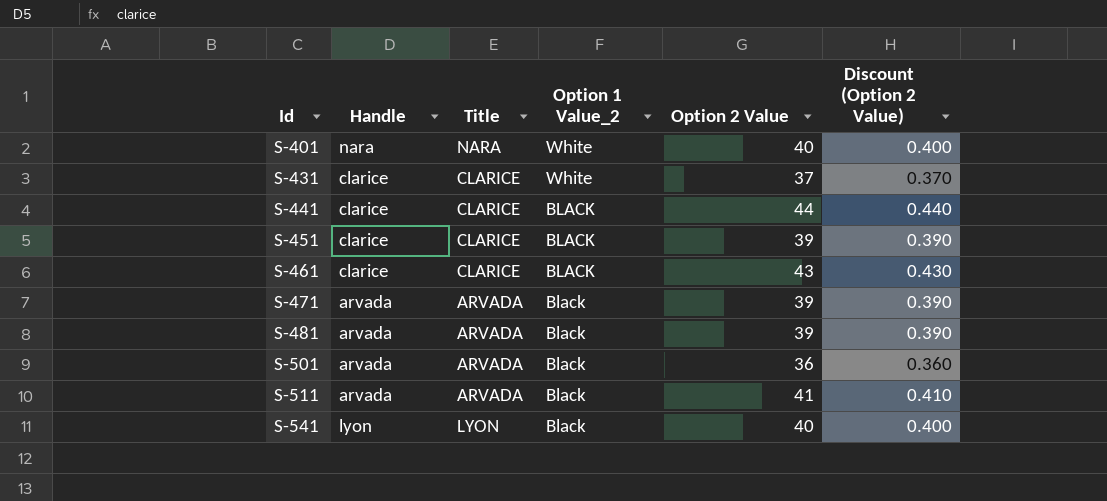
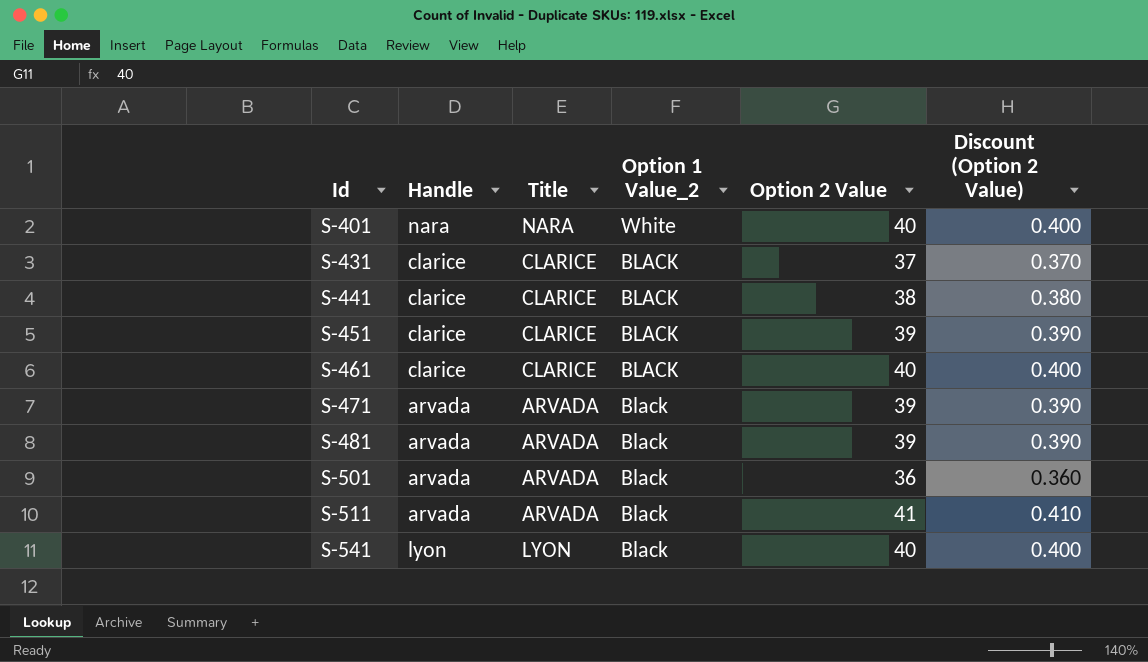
S-431 | Option 1 Value_2: White -> BLACK
S-441 | Option 2 Value: 44 -> 38
S-441 | Discount (Option 2 Value): 0.440 -> 0.380
S-461 | Option 2 Value: 43 -> 40
S-461 | Discount (Option 2 Value): 0.430 -> 0.400

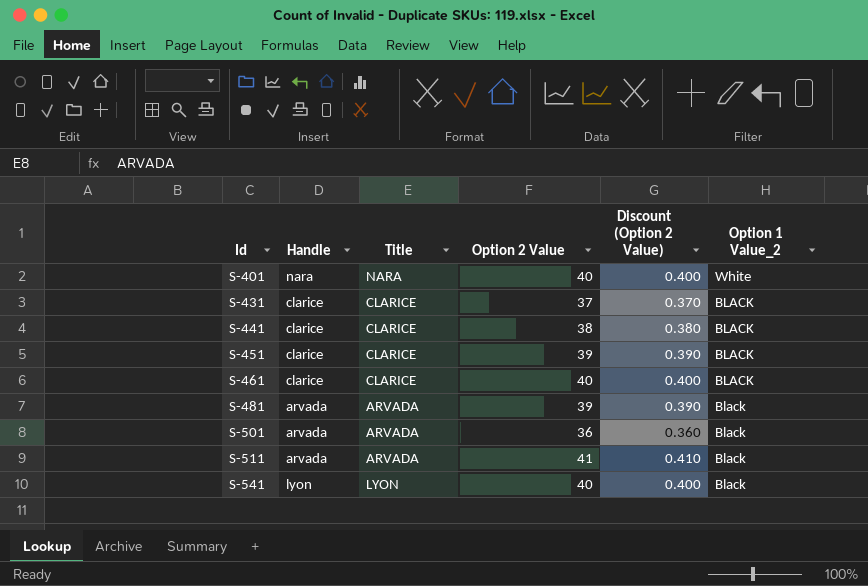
column Option 1 Value_2 | position: 4 -> 6
row S-471: arvada | ARVADA | Black | 39 | 0.390 -> none

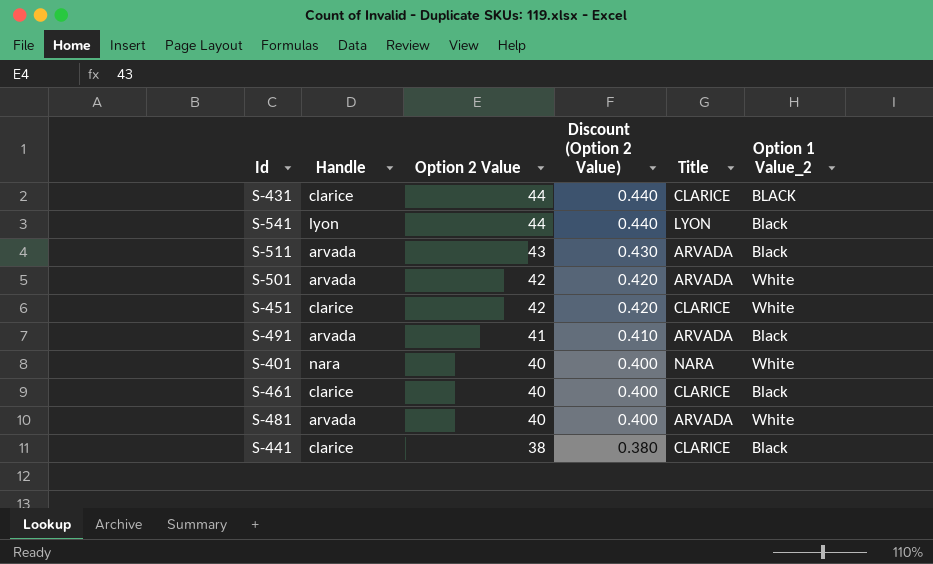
row order: Id ascending -> Option 2 Value descending
column Title | position: 3 -> 5
S-431 | Option 2 Value: 37 -> 44
S-431 | Discount (Option 2 Value): 0.370 -> 0.440
S-541 | Option 2 Value: 40 -> 44
S-541 | Discount (Option 2 Value): 0.400 -> 0.440
S-511 | Option 2 Value: 41 -> 43
S-511 | Discount (Option 2 Value): 0.410 -> 0.430
S-501 | Option 2 Value: 36 -> 42
S-501 | Discount (Option 2 Value): 0.360 -> 0.420
S-501 | Option 1 Value_2: Black -> White
S-451 | Option 2 Value: 39 -> 42
S-451 | Discount (Option 2 Value): 0.390 -> 0.420
S-451 | Option 1 Value_2: BLACK -> White
row S-491: none -> arvada | 41 | 0.410 | ARVADA | Black
S-461 | Option 1 Value_2: BLACK -> Black
S-481 | Option 2 Value: 39 -> 40
S-481 | Discount (Option 2 Value): 0.390 -> 0.400
S-481 | Option 1 Value_2: Black -> White
S-441 | Option 1 Value_2: BLACK -> Black

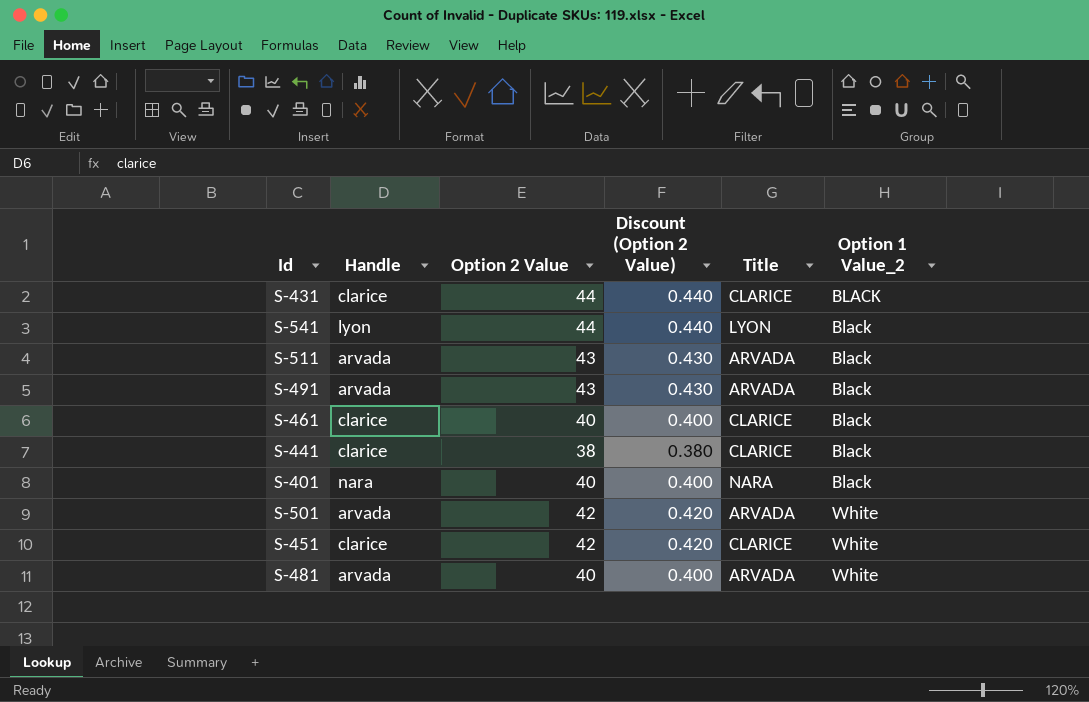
row order: Option 2 Value descending -> Option 1 Value_2 ascending
S-491 | Option 2 Value: 41 -> 43
S-491 | Discount (Option 2 Value): 0.410 -> 0.430
S-401 | Option 1 Value_2: White -> Black

